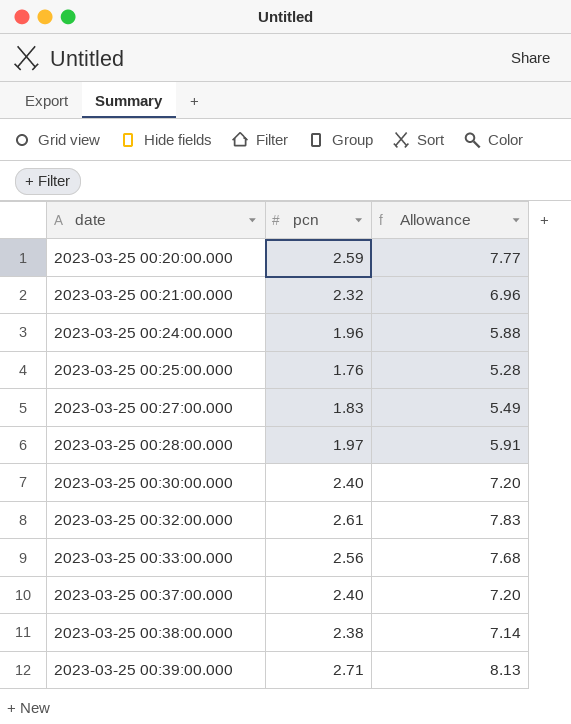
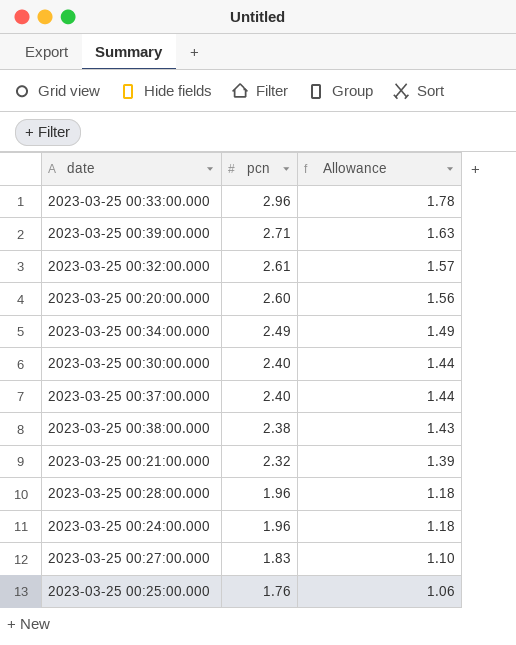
row order: date ascending -> pcn descending
column Allowance | formula: [pcn] * 3 -> [pcn] * 0.6
2023-03-25 00:33:00.000 | pcn: 2.56 -> 2.96
2023-03-25 00:20:00.000 | pcn: 2.59 -> 2.60
row 2023-03-25 00:34:00.000: none -> 2.49 | 1.49
2023-03-25 00:28:00.000 | pcn: 1.97 -> 1.96

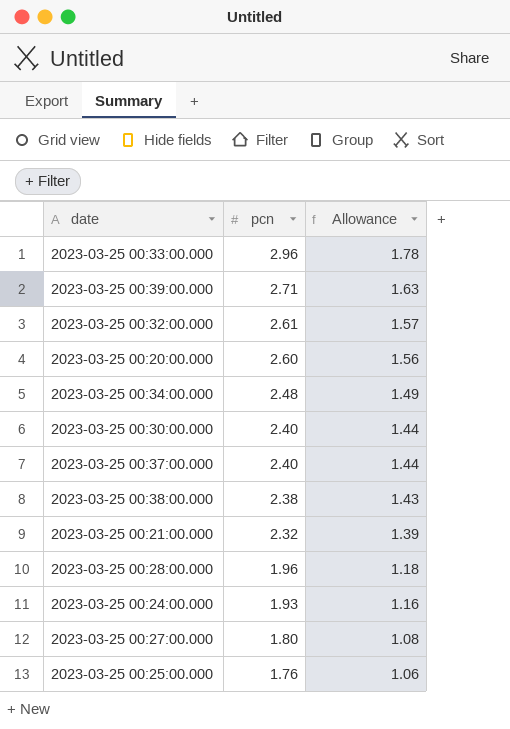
2023-03-25 00:34:00.000 | pcn: 2.49 -> 2.48
2023-03-25 00:24:00.000 | pcn: 1.96 -> 1.93
2023-03-25 00:24:00.000 | Allowance: 1.18 -> 1.16
2023-03-25 00:27:00.000 | pcn: 1.83 -> 1.80
2023-03-25 00:27:00.000 | Allowance: 1.10 -> 1.08

